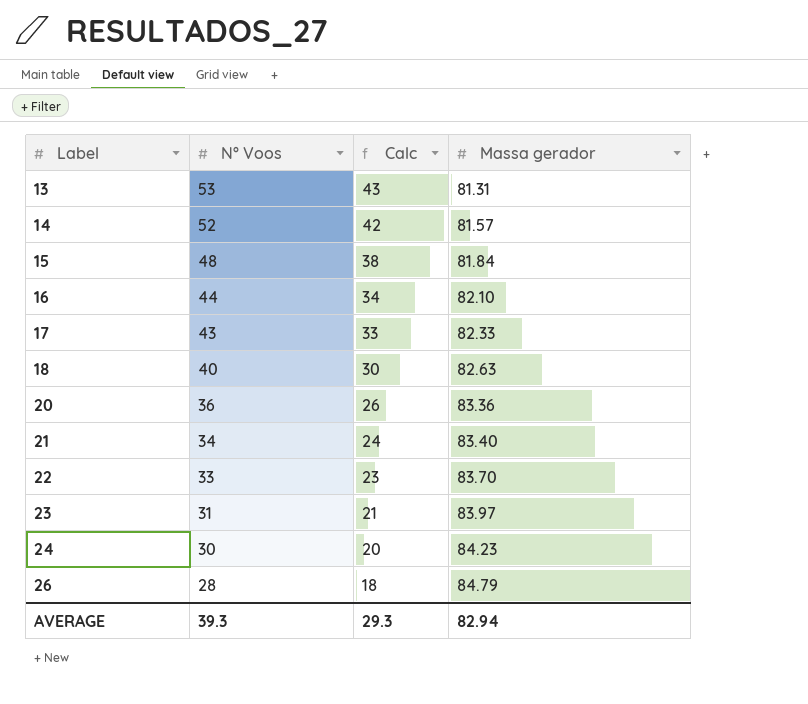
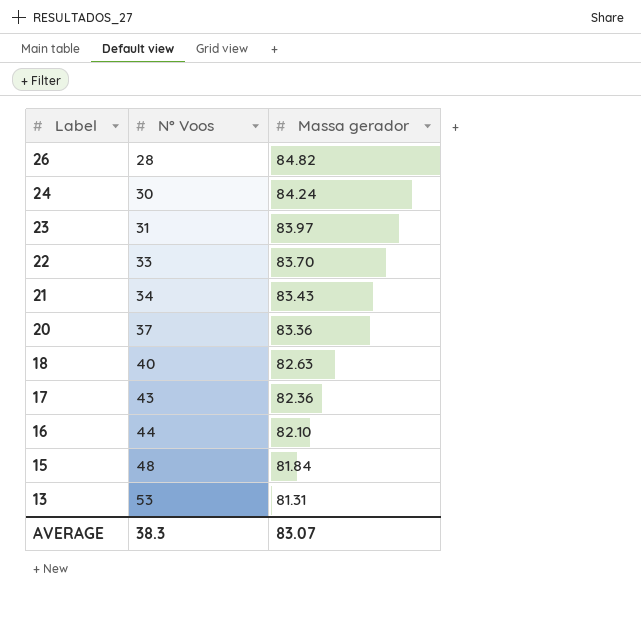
row order: Label ascending -> Label descending
column Calc | formula: [N° Voos] - 10 -> none
row 14: 52 | 42 | 81.57 -> none
26 | Massa gerador: 84.79 -> 84.82
24 | Massa gerador: 84.23 -> 84.24
21 | Massa gerador: 83.40 -> 83.43
20 | N° Voos: 36 -> 37
17 | Massa gerador: 82.33 -> 82.36
AVERAGE | N° Voos: 39.3 -> 38.3
AVERAGE | Massa gerador: 82.94 -> 83.07

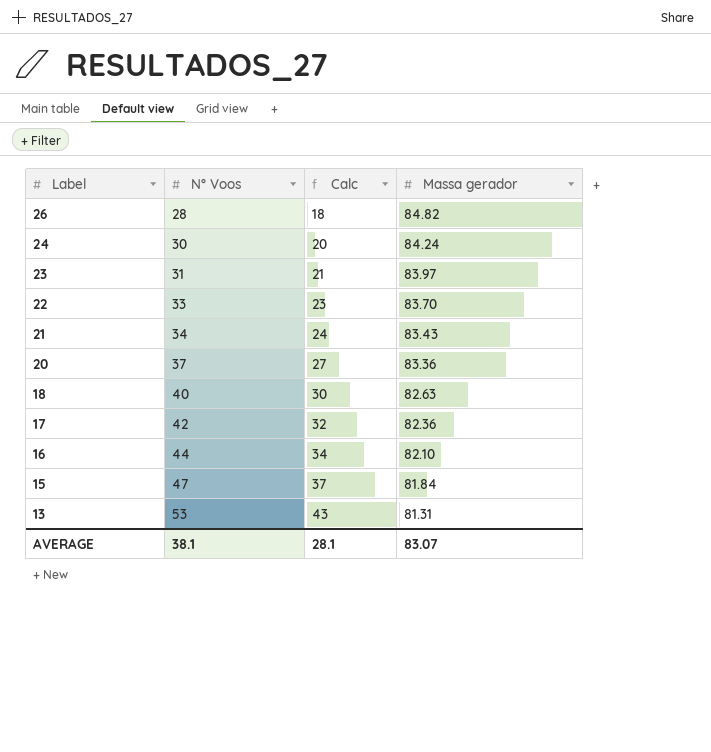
column Calc | formula: none -> [N° Voos] - 10
17 | N° Voos: 43 -> 42
15 | N° Voos: 48 -> 47
AVERAGE | N° Voos: 38.3 -> 38.1

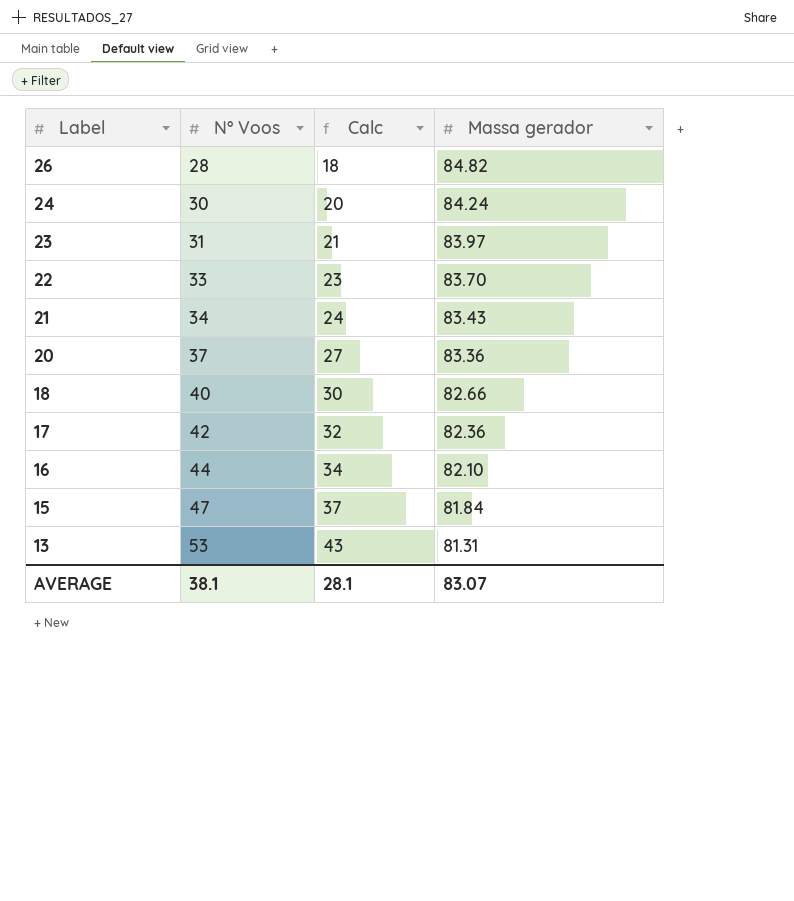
18 | Massa gerador: 82.63 -> 82.66

